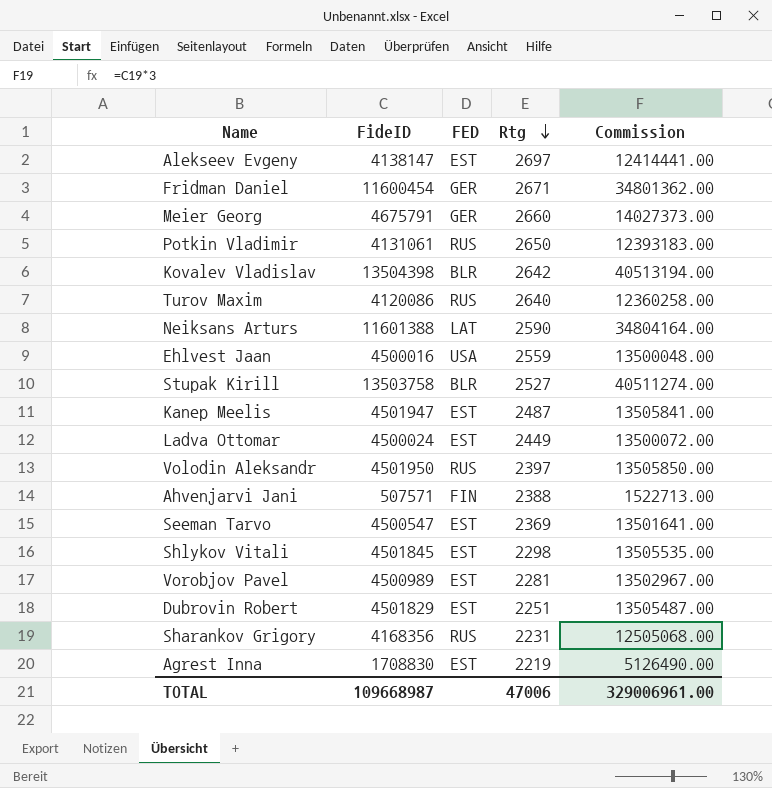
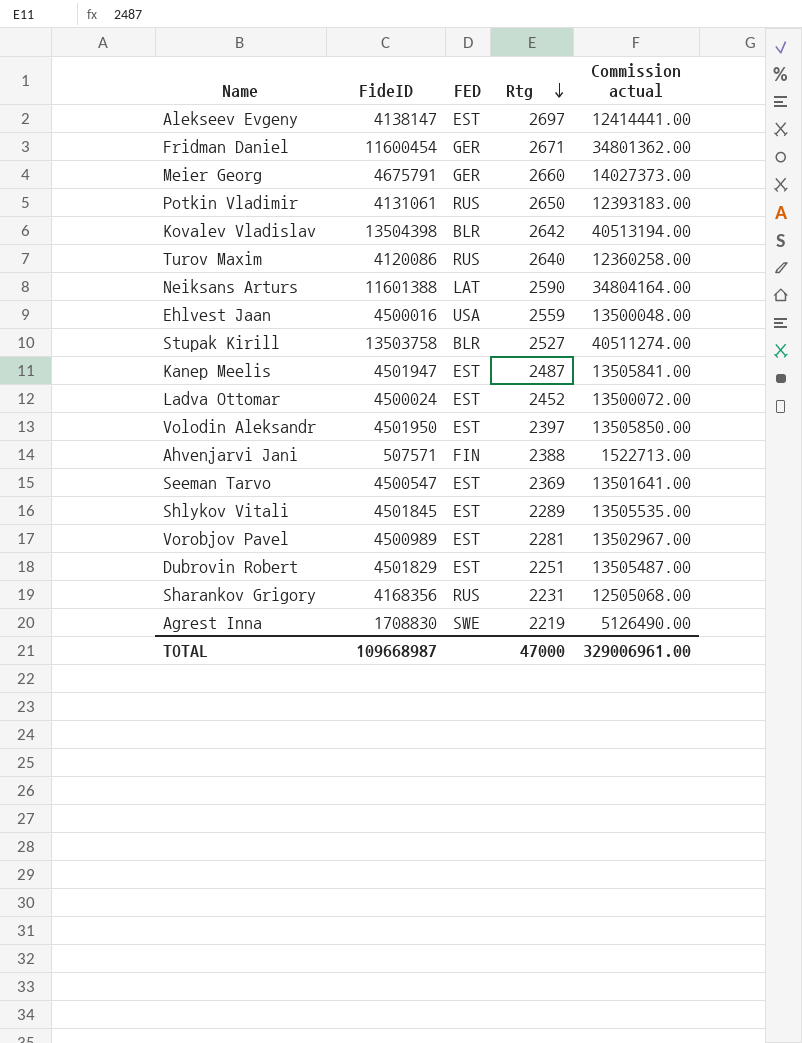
column name: Commission -> Commission actual
Ladva Ottomar | Rtg: 2449 -> 2452
Volodin Aleksandr | FED: RUS -> EST
Shlykov Vitali | Rtg: 2298 -> 2289
Agrest Inna | FED: EST -> SWE
TOTAL | Rtg: 47006 -> 47000

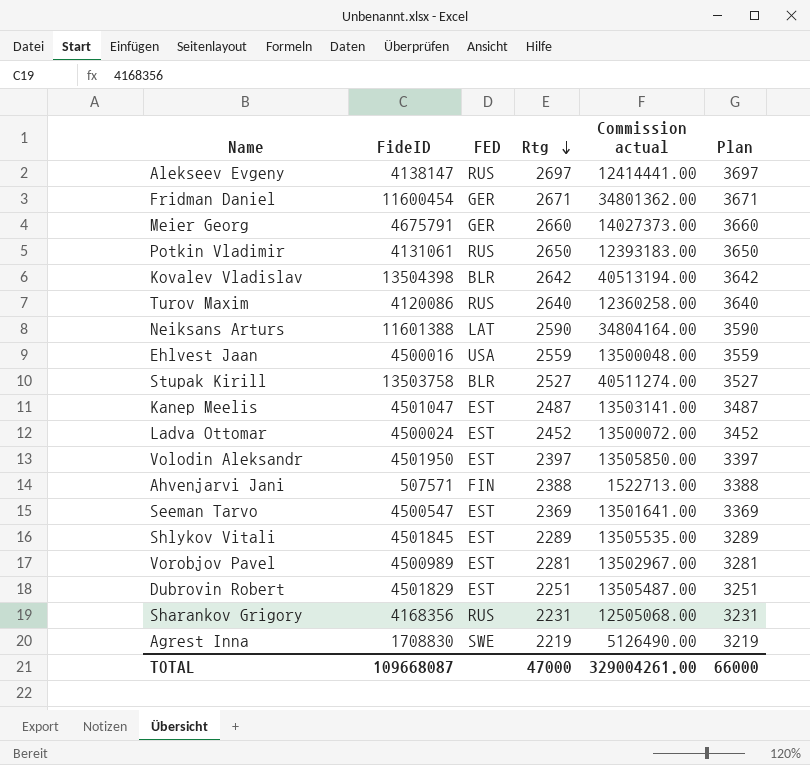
column Plan | formula: none -> [Rtg] + 1000
Alekseev Evgeny | FED: EST -> RUS
Kanep Meelis | FideID: 4501947 -> 4501047
Kanep Meelis | Commission actual: 13505841.00 -> 13503141.00
TOTAL | FideID: 109668987 -> 109668087
TOTAL | Commission actual: 329006961.00 -> 329004261.00

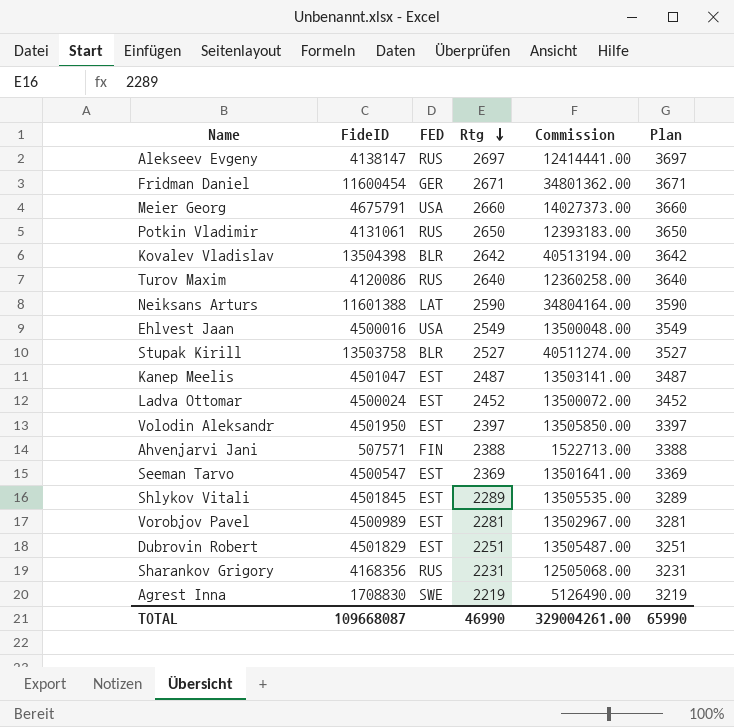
column name: Commission actual -> Commission
Meier Georg | FED: GER -> USA
Ehlvest Jaan | Rtg: 2559 -> 2549
Ehlvest Jaan | Plan: 3559 -> 3549
TOTAL | Rtg: 47000 -> 46990
TOTAL | Plan: 66000 -> 65990

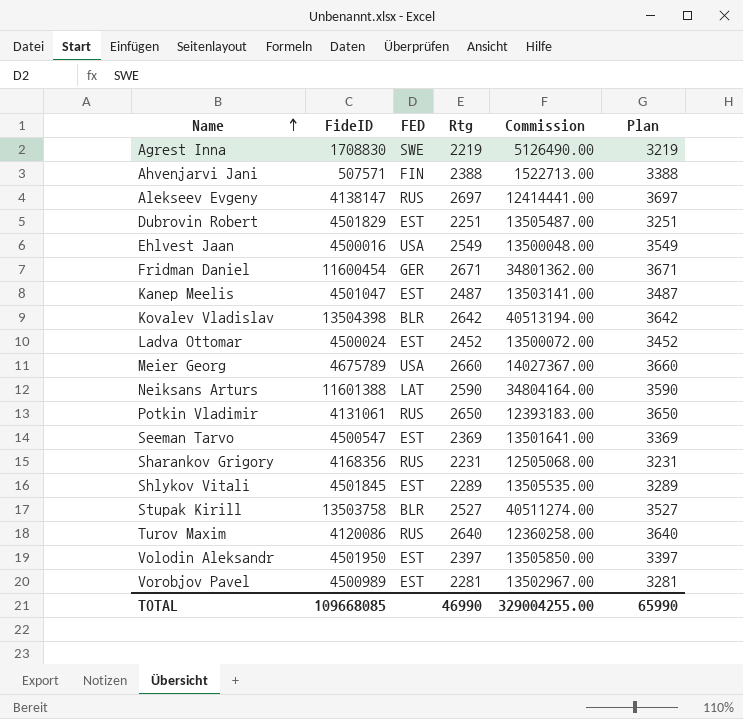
row order: Rtg descending -> Name ascending
Meier Georg | FideID: 4675791 -> 4675789
Meier Georg | Commission: 14027373.00 -> 14027367.00
TOTAL | FideID: 109668087 -> 109668085
TOTAL | Commission: 329004261.00 -> 329004255.00

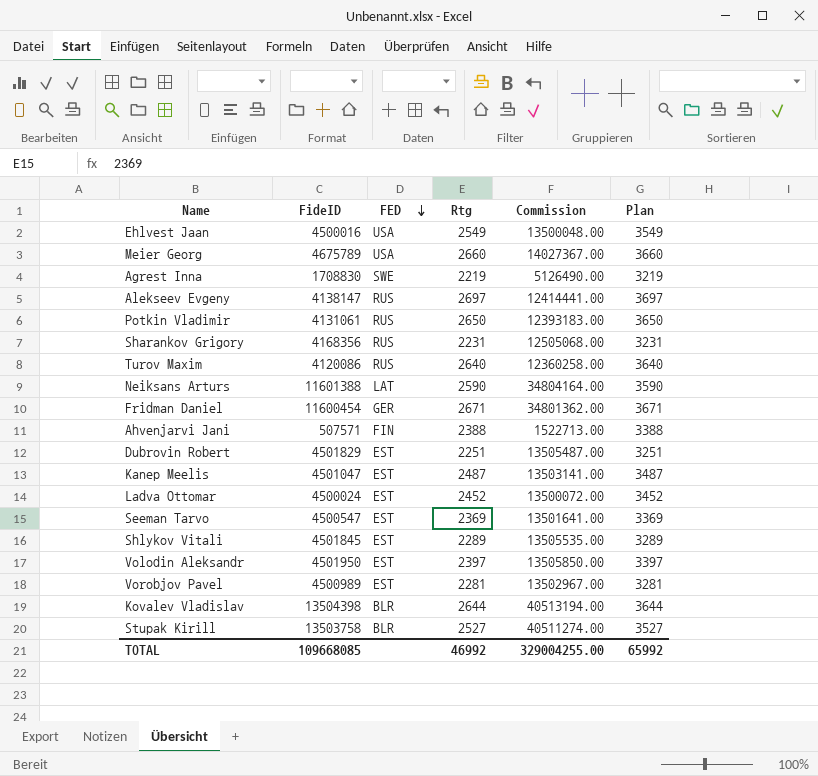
row order: Name ascending -> FED descending
Kovalev Vladislav | Rtg: 2642 -> 2644
Kovalev Vladislav | Plan: 3642 -> 3644
TOTAL | Rtg: 46990 -> 46992
TOTAL | Plan: 65990 -> 65992

